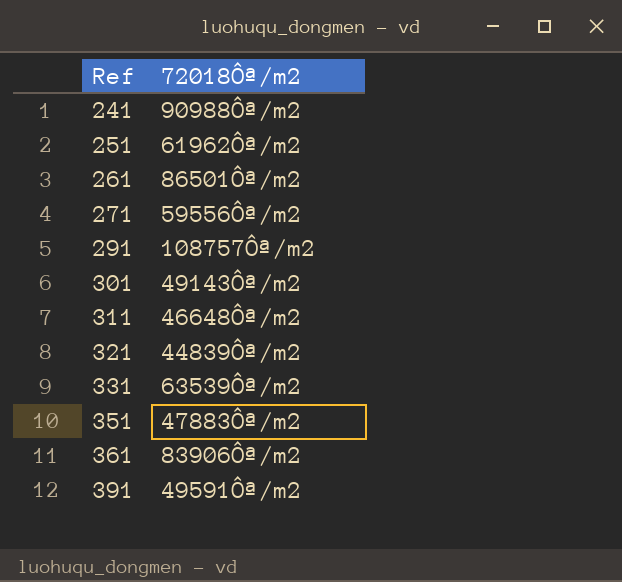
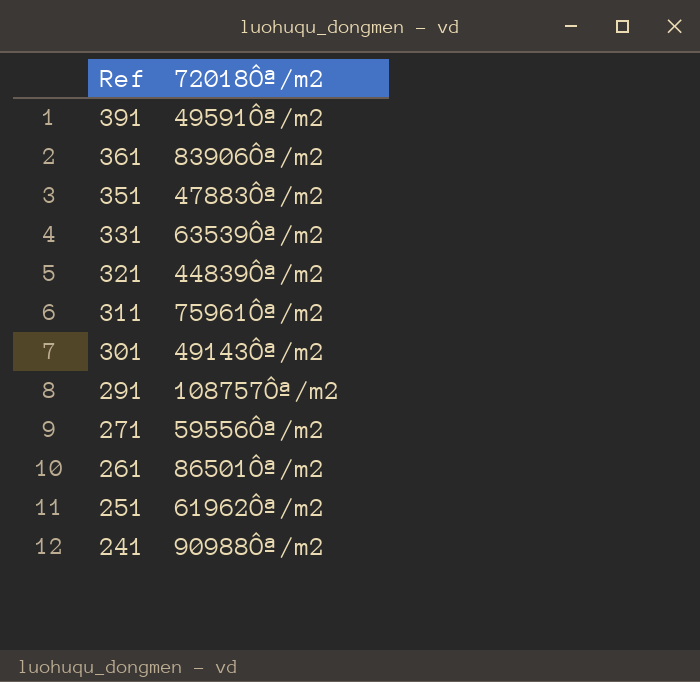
row order: Ref ascending -> Ref descending
311 | 72018Ôª/m2: 46648Ôª/m2 -> 75961Ôª/m2

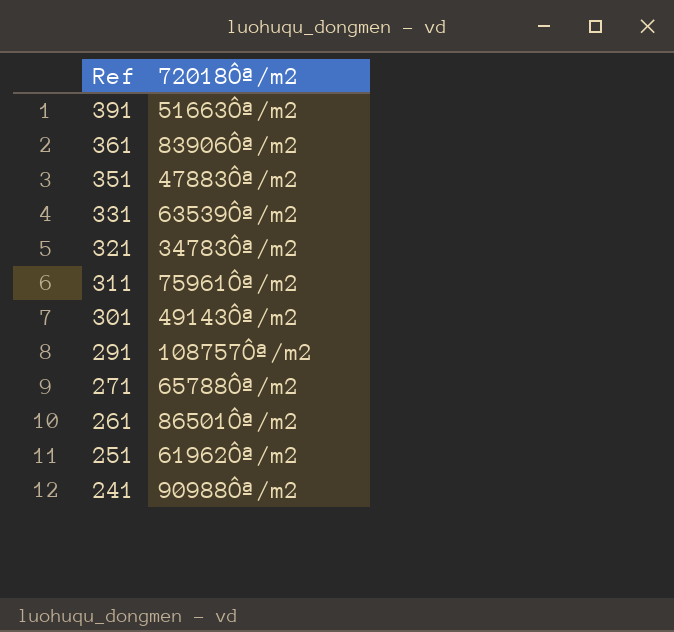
391 | 72018Ôª/m2: 49591Ôª/m2 -> 51663Ôª/m2
321 | 72018Ôª/m2: 44839Ôª/m2 -> 34783Ôª/m2
271 | 72018Ôª/m2: 59556Ôª/m2 -> 65788Ôª/m2

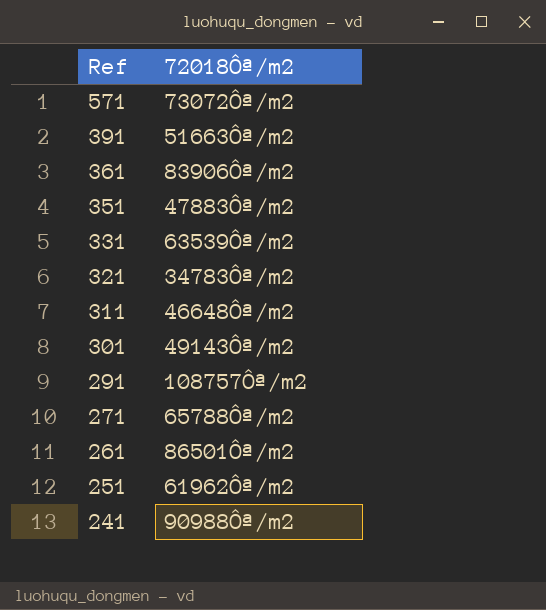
row 571: none -> 73072Ôª/m2
311 | 72018Ôª/m2: 75961Ôª/m2 -> 46648Ôª/m2

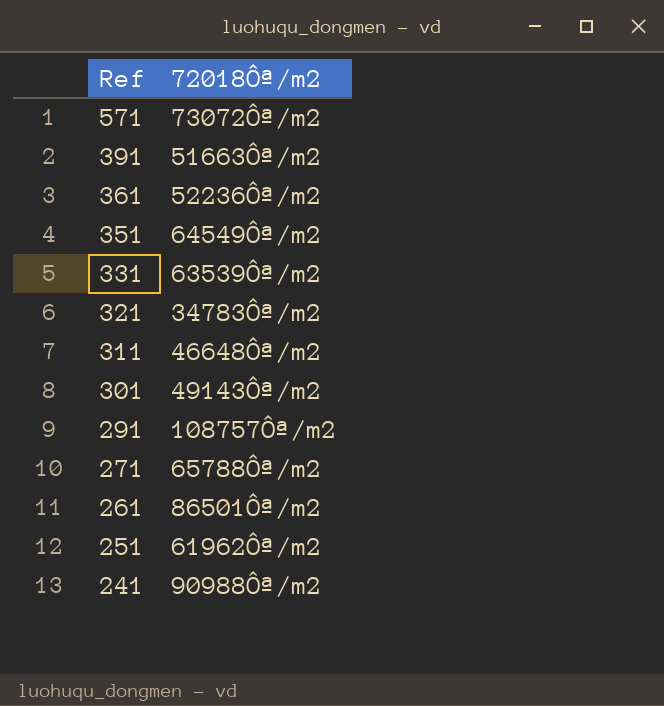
361 | 72018Ôª/m2: 83906Ôª/m2 -> 52236Ôª/m2
351 | 72018Ôª/m2: 47883Ôª/m2 -> 64549Ôª/m2

